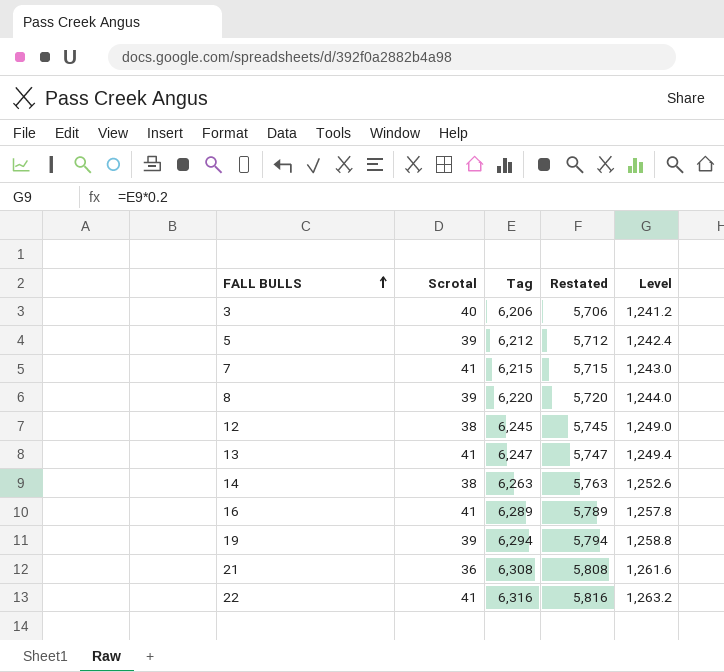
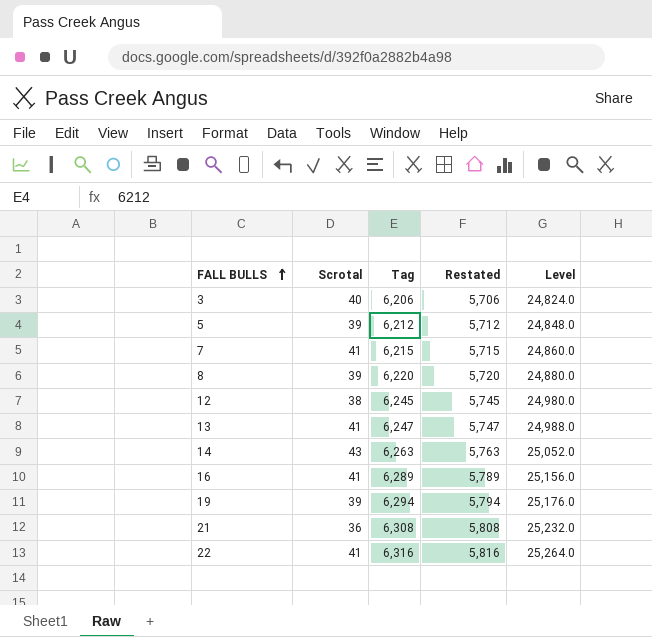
column Level | formula: [Tag] * 0.2 -> [Tag] * 4
14 | Scrotal: 38 -> 43

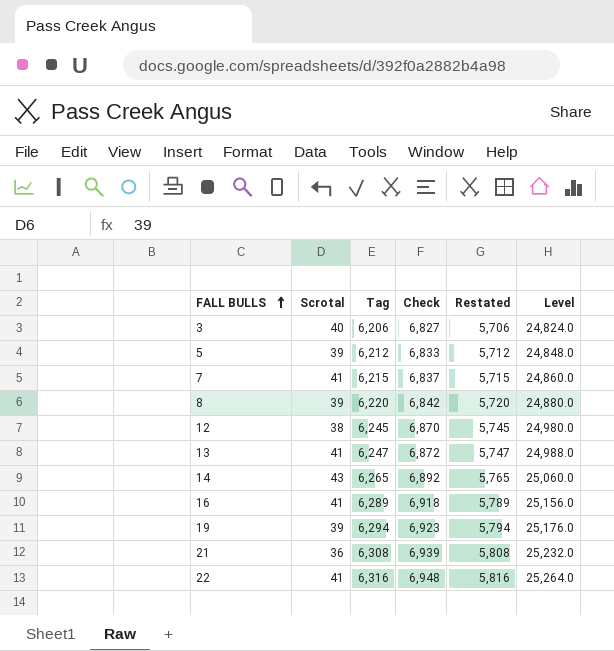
column Check | formula: none -> [Tag] * 1.1
14 | Tag: 6,263 -> 6,265
14 | Restated: 5,763 -> 5,765
14 | Level: 25,052.0 -> 25,060.0

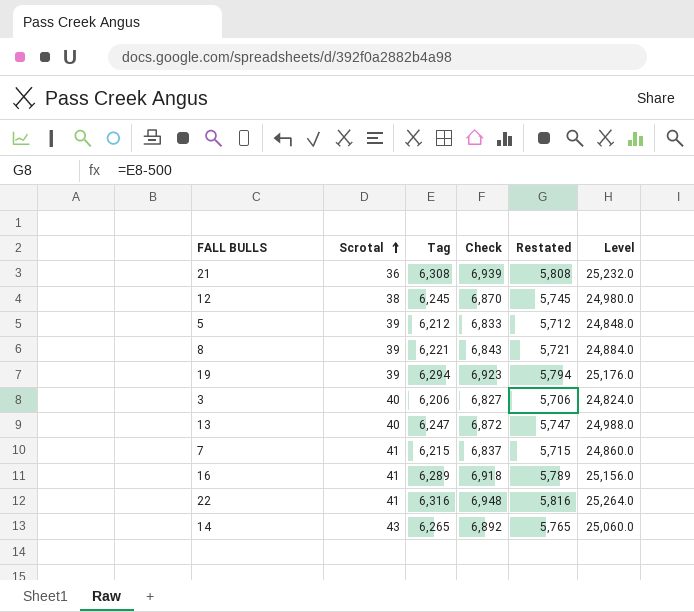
row order: FALL BULLS ascending -> Scrotal ascending
8 | Tag: 6,220 -> 6,221
8 | Check: 6,842 -> 6,843
8 | Restated: 5,720 -> 5,721
8 | Level: 24,880.0 -> 24,884.0
13 | Scrotal: 41 -> 40

